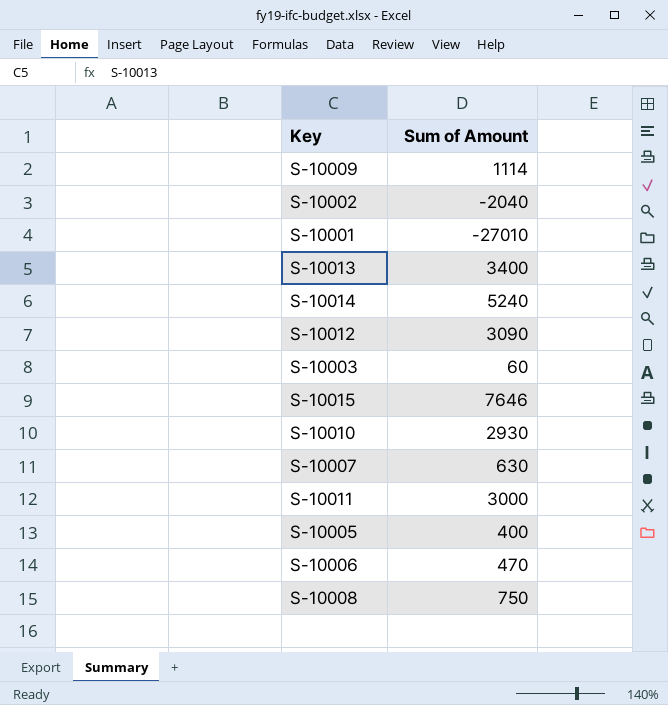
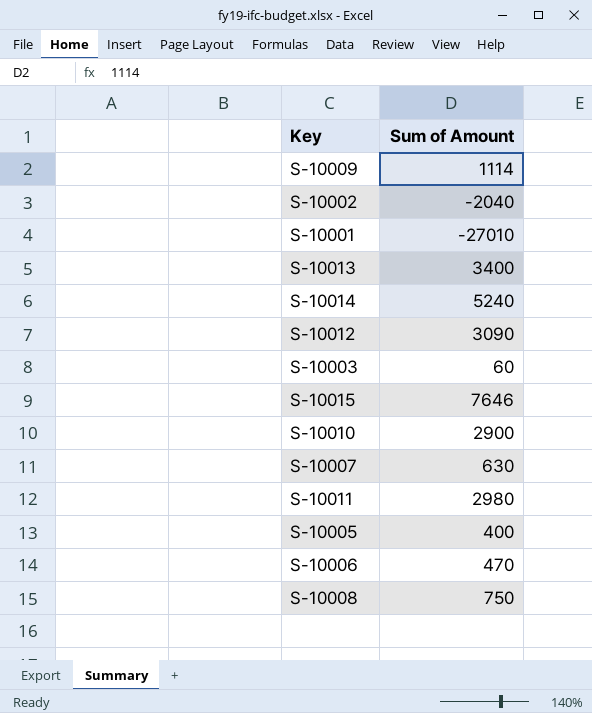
S-10010 | Sum of Amount: 2930 -> 2900
S-10011 | Sum of Amount: 3000 -> 2980

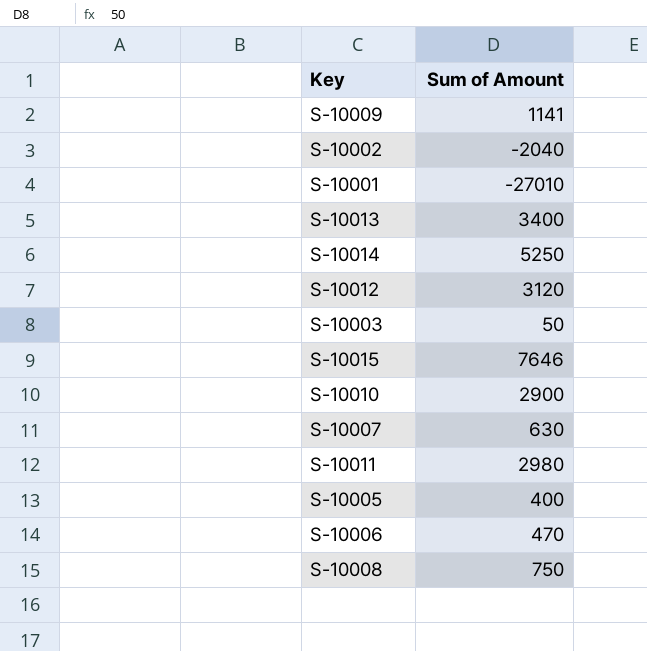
S-10009 | Sum of Amount: 1114 -> 1141
S-10014 | Sum of Amount: 5240 -> 5250
S-10012 | Sum of Amount: 3090 -> 3120
S-10003 | Sum of Amount: 60 -> 50

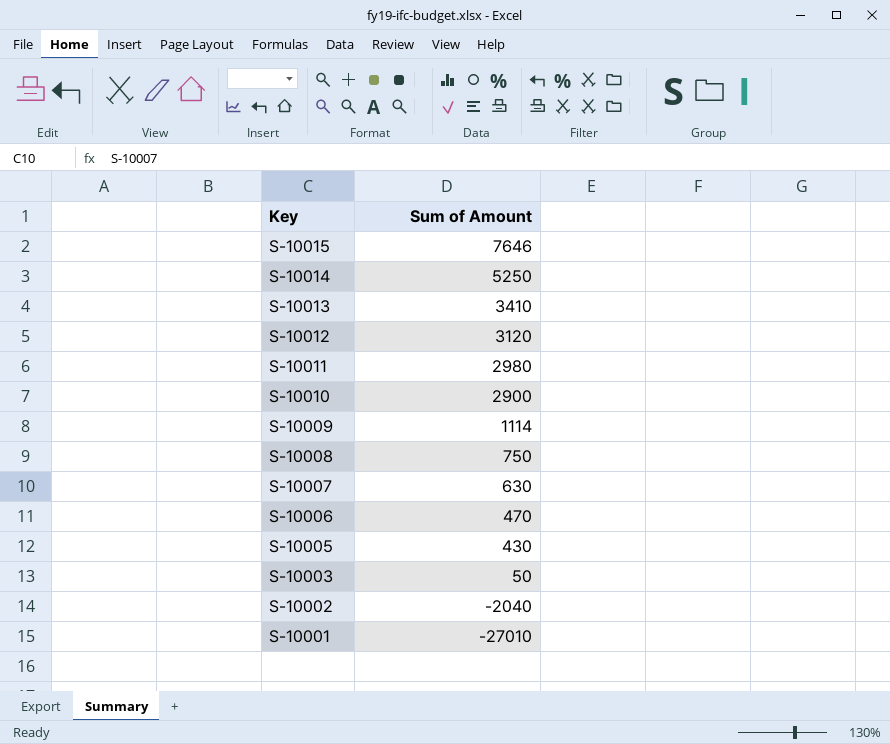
row order: none -> Key descending
S-10013 | Sum of Amount: 3400 -> 3410
S-10009 | Sum of Amount: 1141 -> 1114
S-10005 | Sum of Amount: 400 -> 430

